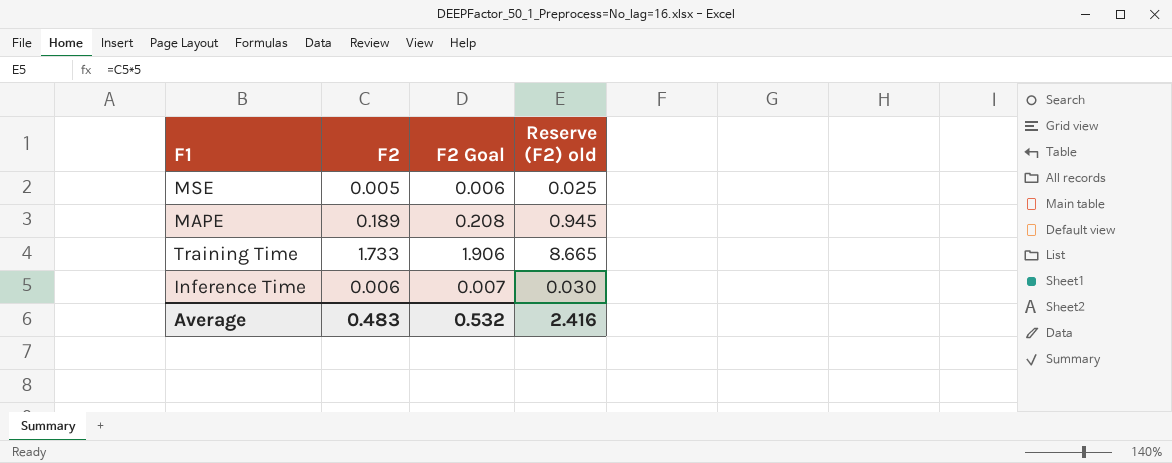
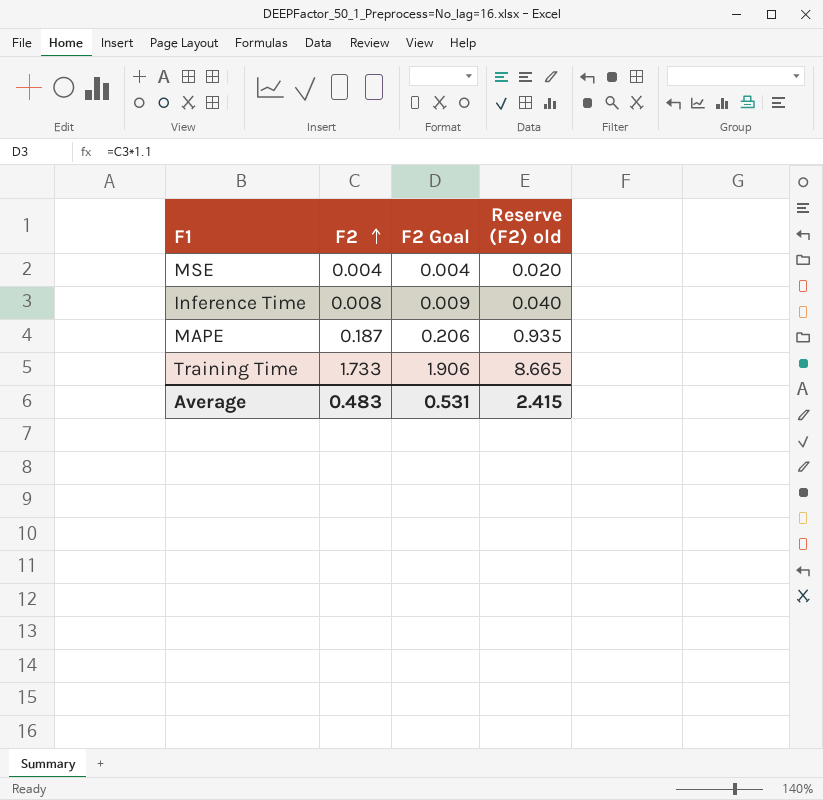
row order: none -> F2 ascending
MSE | F2: 0.005 -> 0.004
MSE | F2 Goal: 0.006 -> 0.004
MSE | Reserve (F2) old: 0.025 -> 0.020
Inference Time | F2: 0.006 -> 0.008
Inference Time | F2 Goal: 0.007 -> 0.009
Inference Time | Reserve (F2) old: 0.030 -> 0.040
MAPE | F2: 0.189 -> 0.187
MAPE | F2 Goal: 0.208 -> 0.206
MAPE | Reserve (F2) old: 0.945 -> 0.935
Average | F2 Goal: 0.532 -> 0.531
Average | Reserve (F2) old: 2.416 -> 2.415

